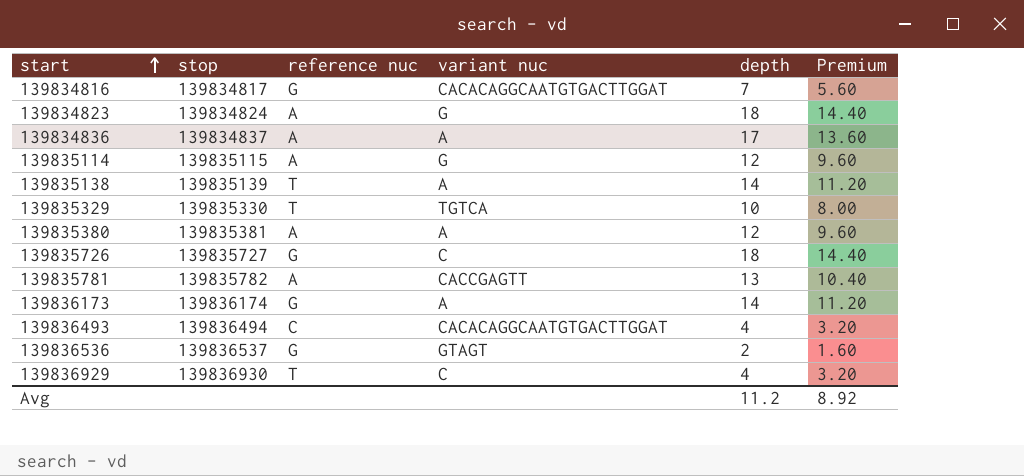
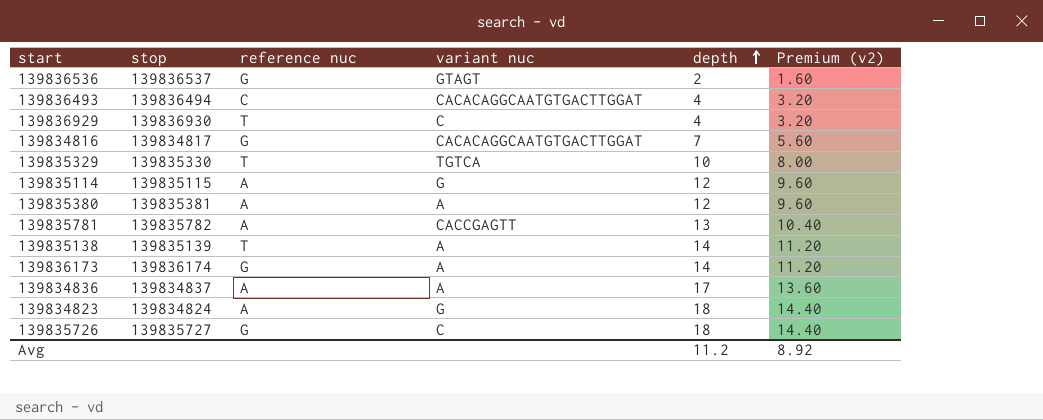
row order: start ascending -> depth ascending
column name: Premium -> Premium (v2)

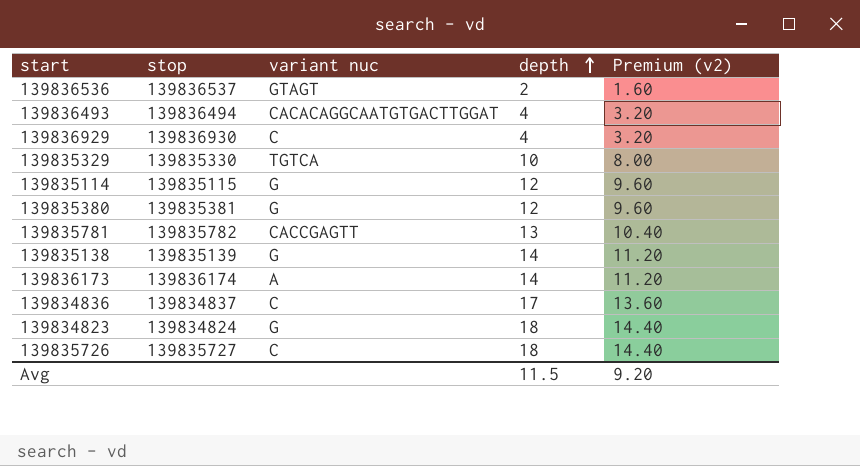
column reference nuc | position: 3 -> none
row 139834816: 139834817 | G | CACACAGGCAATGTGACTTGGAT | 7 | 5.60 -> none
139835380 | variant nuc: A -> G
139835138 | variant nuc: A -> G
139834836 | variant nuc: A -> C
Avg | depth: 11.2 -> 11.5
Avg | Premium (v2): 8.92 -> 9.20

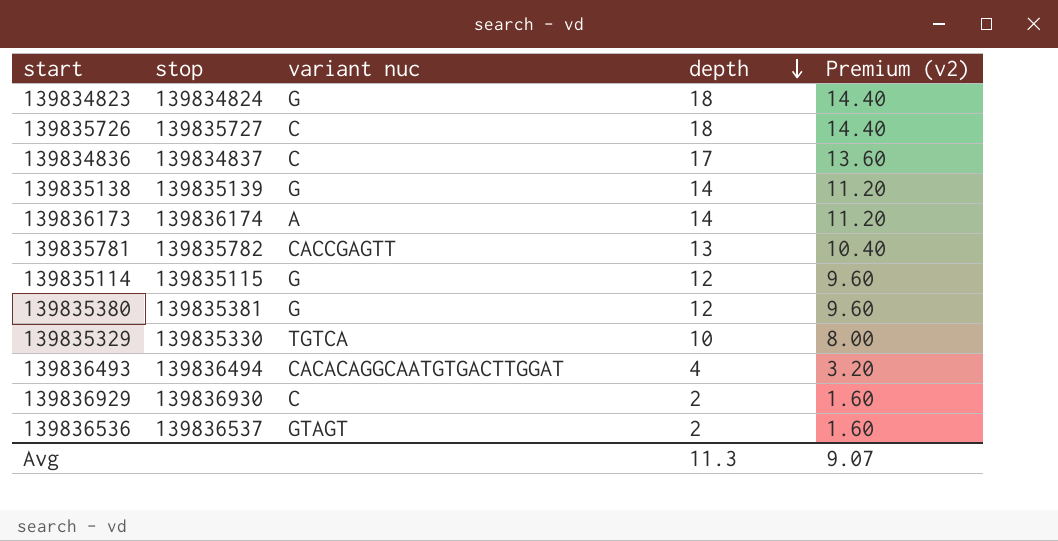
row order: depth ascending -> depth descending
139836929 | depth: 4 -> 2
139836929 | Premium (v2): 3.20 -> 1.60
Avg | depth: 11.5 -> 11.3
Avg | Premium (v2): 9.20 -> 9.07

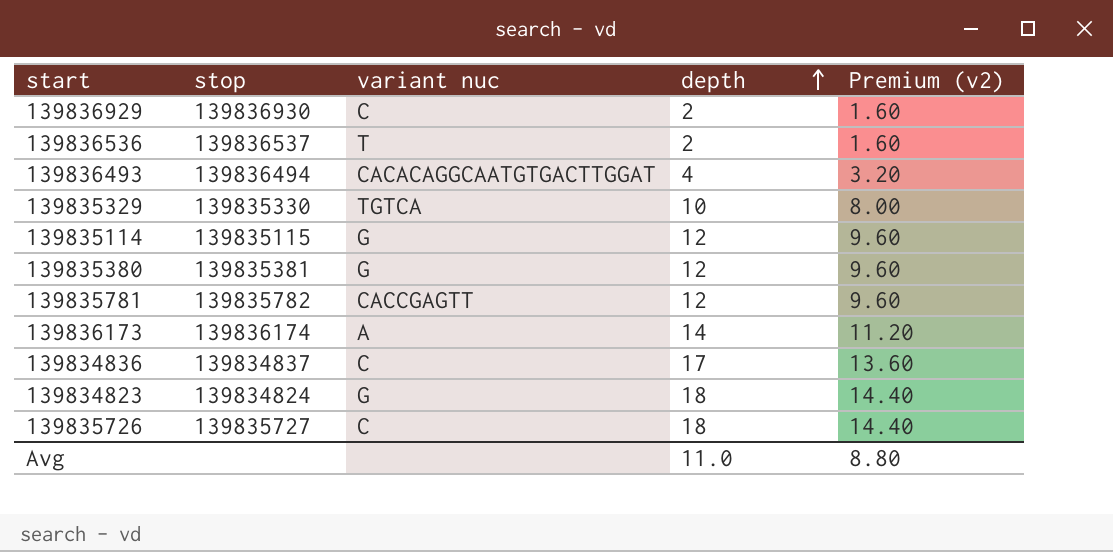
row order: depth descending -> depth ascending
row 139835138: 139835139 | G | 14 | 11.20 -> none
139836536 | variant nuc: GTAGT -> T
139835781 | depth: 13 -> 12
139835781 | Premium (v2): 10.40 -> 9.60
Avg | depth: 11.3 -> 11.0
Avg | Premium (v2): 9.07 -> 8.80

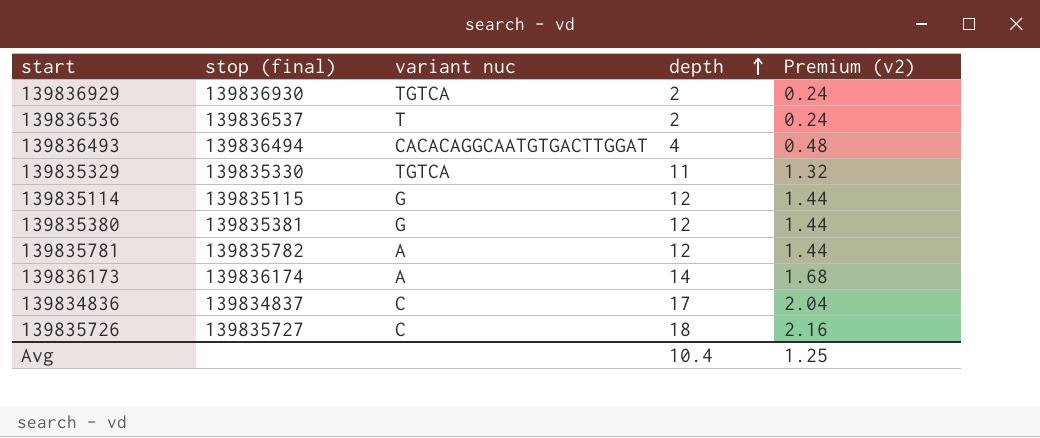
column name: stop -> stop (final)
column Premium (v2) | formula: [depth] * 0.8 -> [depth] * 0.12
row 139834823: 139834824 | G | 18 | 14.40 -> none
139836929 | variant nuc: C -> TGTCA
139835329 | depth: 10 -> 11
139835781 | variant nuc: CACCGAGTT -> A
Avg | depth: 11.0 -> 10.4
Avg | Premium (v2): 8.80 -> 1.25

